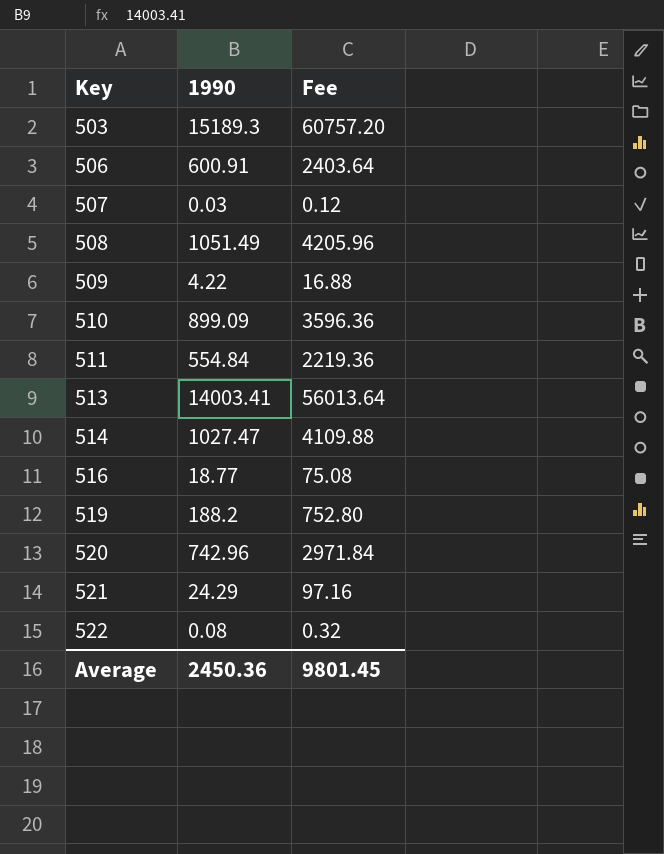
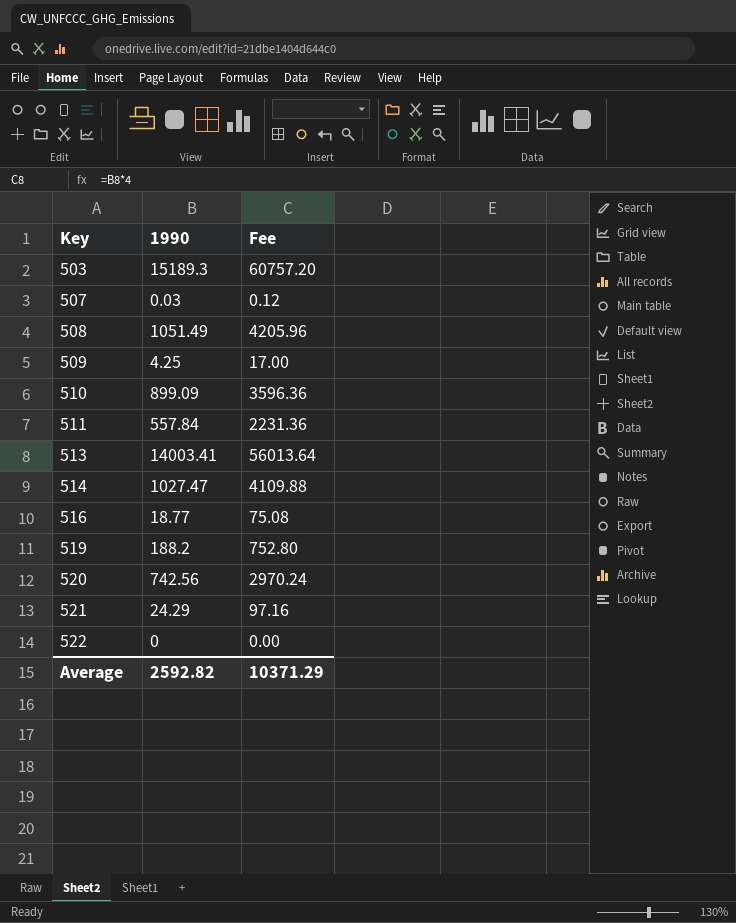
row 506: 600.91 | 2403.64 -> none
509 | 1990: 4.22 -> 4.25
509 | Fee: 16.88 -> 17.00
511 | 1990: 554.84 -> 557.84
511 | Fee: 2219.36 -> 2231.36
520 | 1990: 742.96 -> 742.56
520 | Fee: 2971.84 -> 2970.24
522 | 1990: 0.08 -> 0
522 | Fee: 0.32 -> 0.00
Average | 1990: 2450.36 -> 2592.82
Average | Fee: 9801.45 -> 10371.29

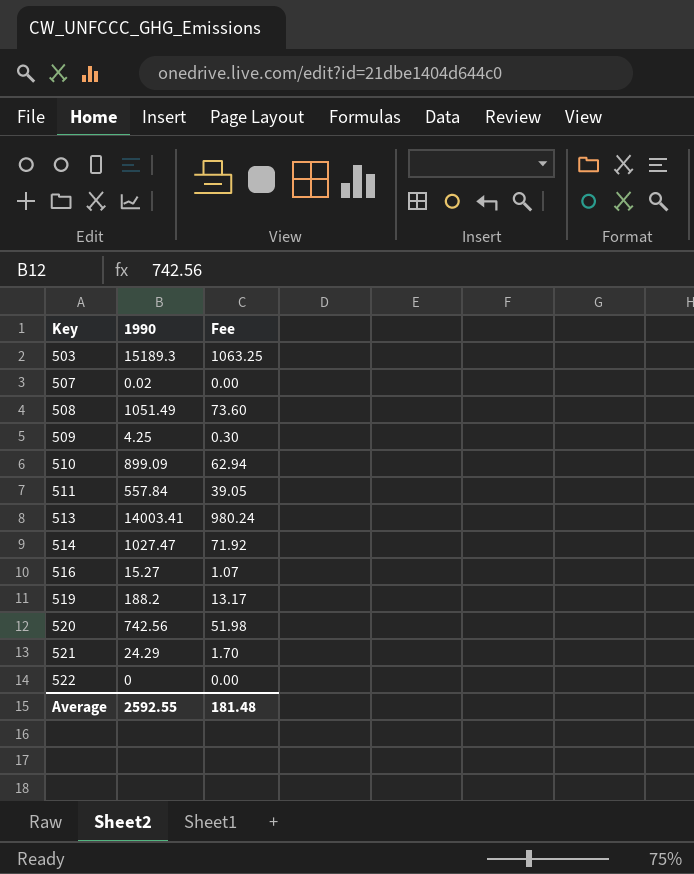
column Fee | formula: [1990] * 4 -> [1990] * 0.07
507 | 1990: 0.03 -> 0.02
516 | 1990: 18.77 -> 15.27
Average | 1990: 2592.82 -> 2592.55
Average | Fee: 10371.29 -> 181.48

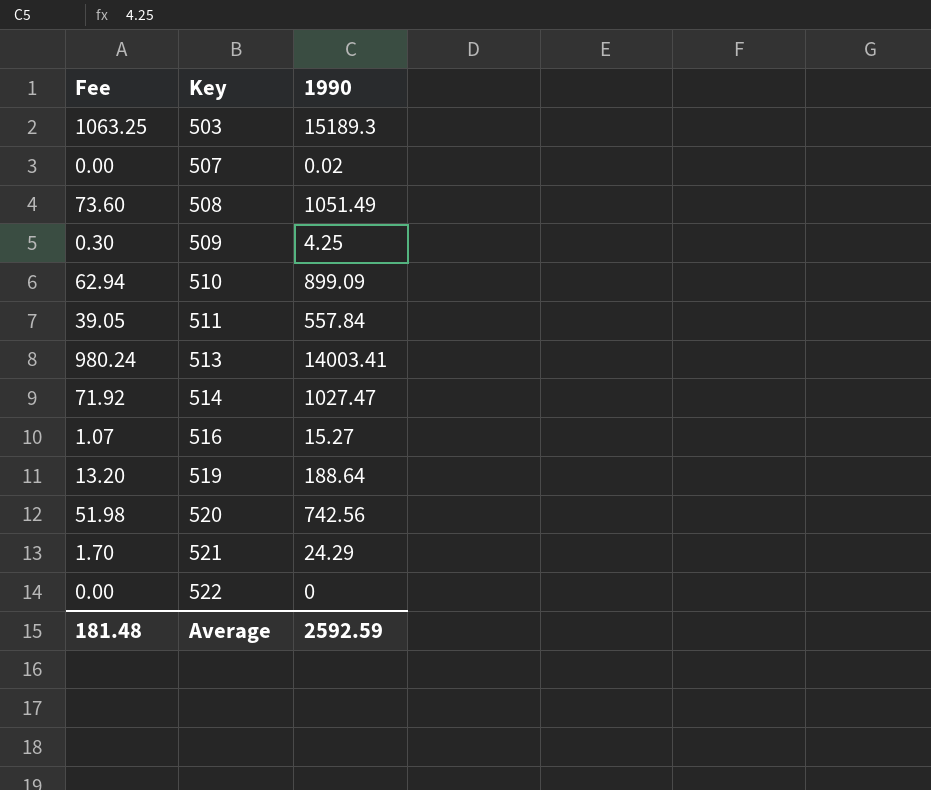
column Fee | position: 3 -> 1
519 | Fee: 13.17 -> 13.20
519 | 1990: 188.2 -> 188.64
Average | 1990: 2592.55 -> 2592.59

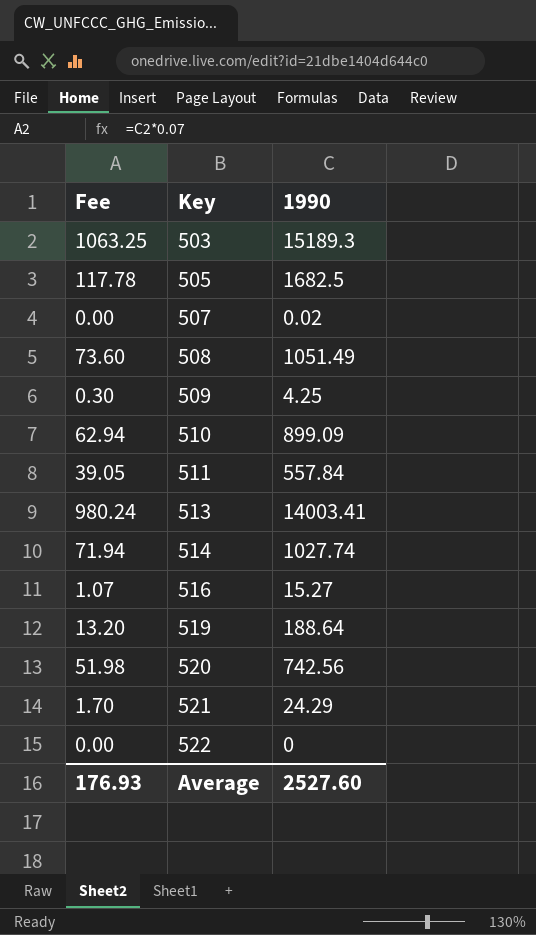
row 505: none -> 117.78 | 1682.5
514 | Fee: 71.92 -> 71.94
514 | 1990: 1027.47 -> 1027.74
Average | Fee: 181.48 -> 176.93
Average | 1990: 2592.59 -> 2527.60

